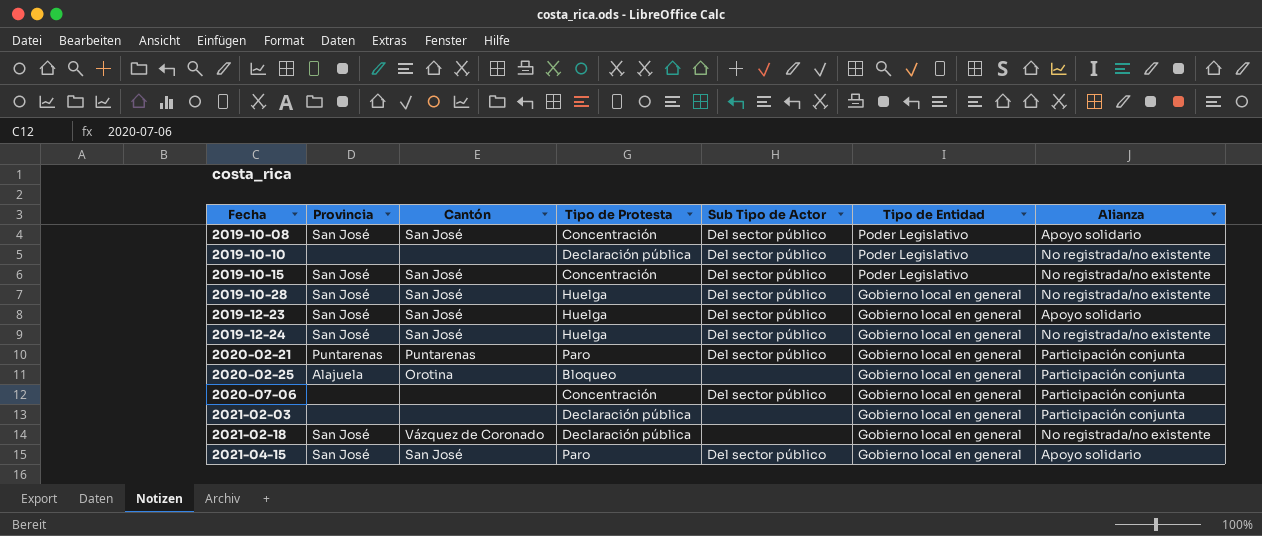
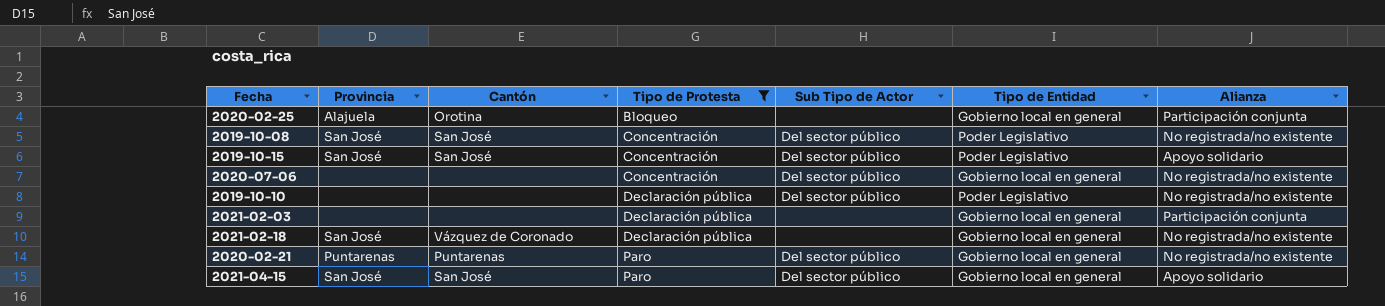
filter: none -> Tipo de Protesta != Huelga
row order: Fecha ascending -> Tipo de Protesta ascending
2019-10-08 | Alianza: Apoyo solidario -> No registrada/no existente
2019-10-15 | Alianza: No registrada/no existente -> Apoyo solidario
2020-07-06 | Alianza: Participación conjunta -> No registrada/no existente
2020-02-21 | Alianza: Participación conjunta -> No registrada/no existente

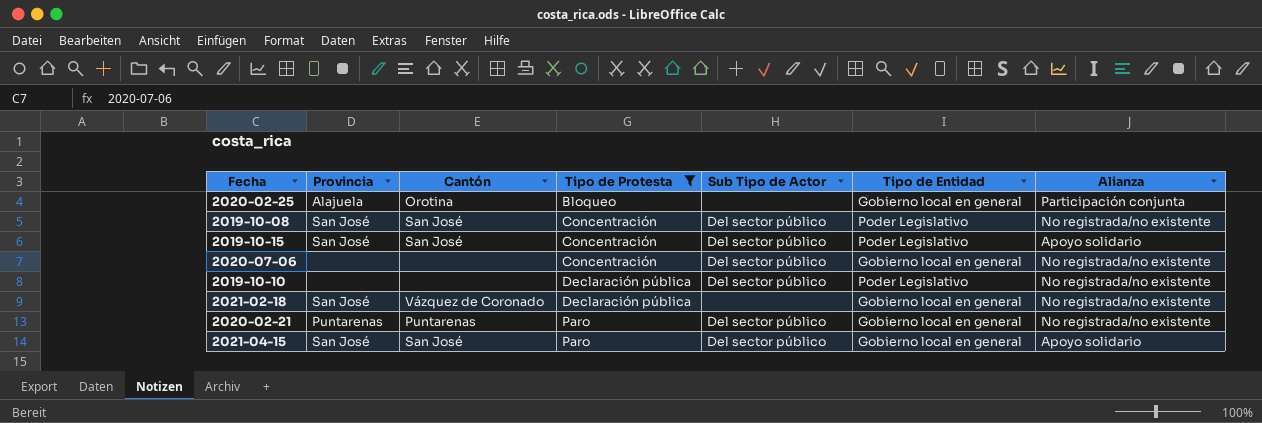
row 2021-02-03: none | none | Declaración pública | none | Gobierno local en general | Participación conjunta -> none

